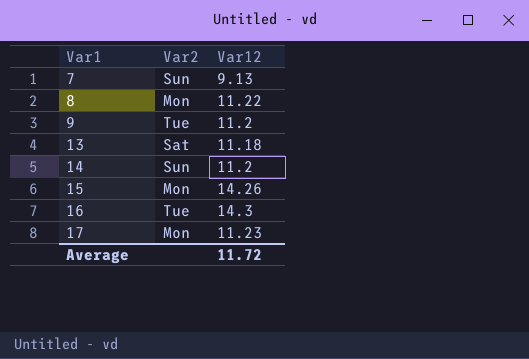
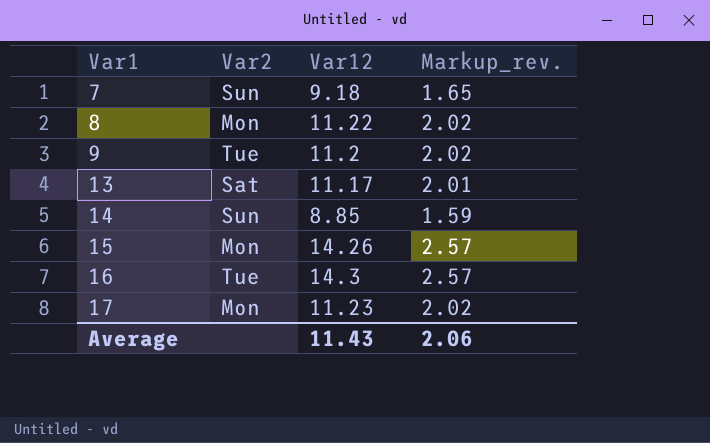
column Markup_rev. | formula: none -> [Var12] * 0.18
7 | Var12: 9.13 -> 9.18
13 | Var12: 11.18 -> 11.17
14 | Var12: 11.2 -> 8.85
Average | Var12: 11.72 -> 11.43

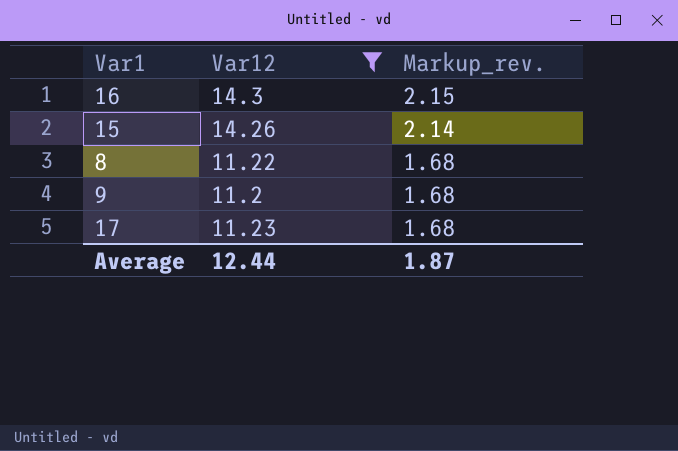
filter: none -> Var12 >= 11.2
row order: Var1 ascending -> Markup_rev. descending
column Var2 | position: 2 -> none
column Markup_rev. | formula: [Var12] * 0.18 -> [Var12] * 0.15
Average | Var12: 11.43 -> 12.44
Average | Markup_rev.: 2.06 -> 1.87

